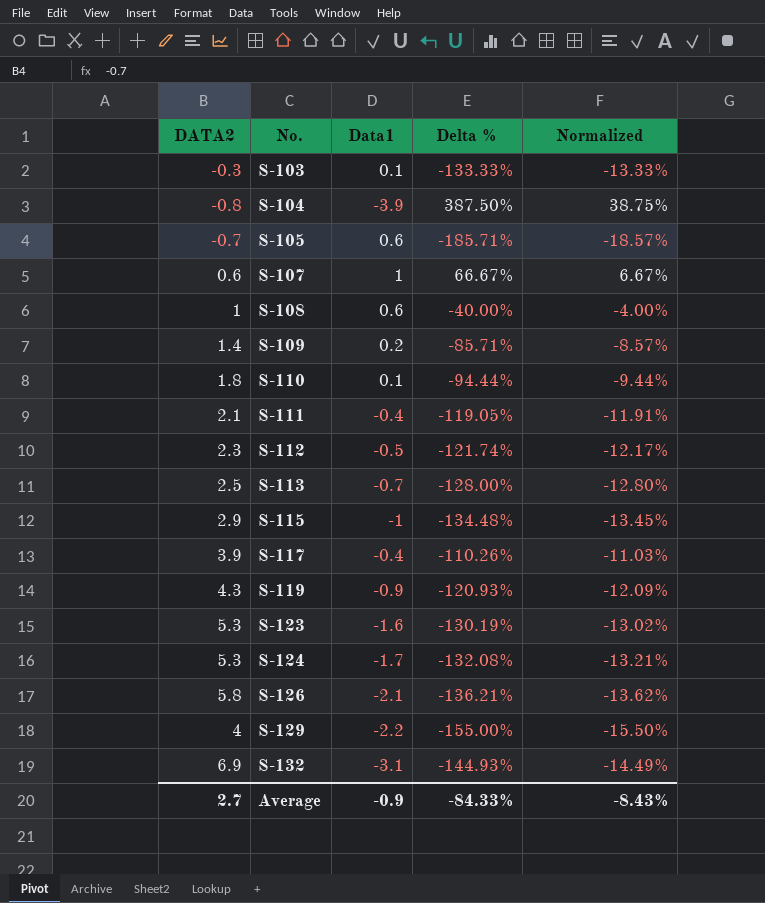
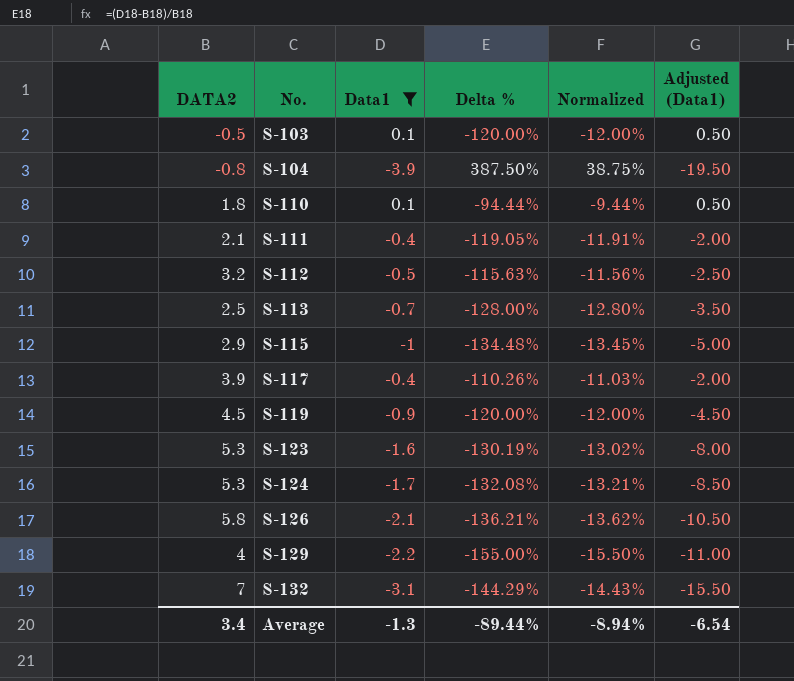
filter: none -> Data1 <= 0.1
column Adjusted (Data1) | formula: none -> [Data1] * 5
S-103 | DATA2: -0.3 -> -0.5
S-103 | Delta %: -133.33% -> -120.00%
S-103 | Normalized: -13.33% -> -12.00%
S-112 | DATA2: 2.3 -> 3.2
S-112 | Delta %: -121.74% -> -115.63%
S-112 | Normalized: -12.17% -> -11.56%
S-119 | DATA2: 4.3 -> 4.5
S-119 | Delta %: -120.93% -> -120.00%
S-119 | Normalized: -12.09% -> -12.00%
S-132 | DATA2: 6.9 -> 7
S-132 | Delta %: -144.93% -> -144.29%
S-132 | Normalized: -14.49% -> -14.43%
Average | DATA2: 2.7 -> 3.4
Average | Data1: -0.9 -> -1.3
Average | Delta %: -84.33% -> -89.44%
Average | Normalized: -8.43% -> -8.94%

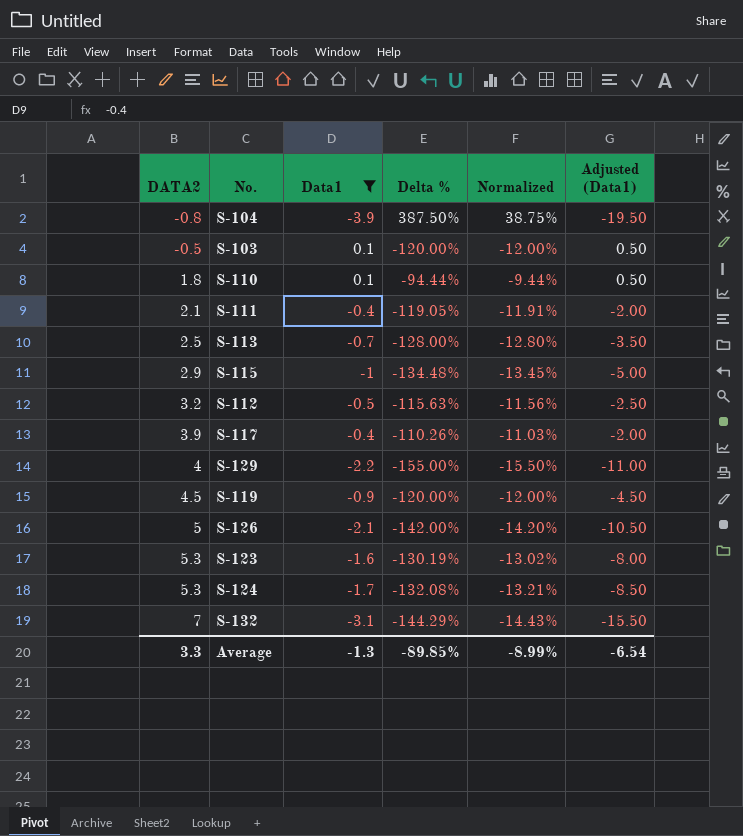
row order: No. ascending -> DATA2 ascending
S-126 | DATA2: 5.8 -> 5
S-126 | Delta %: -136.21% -> -142.00%
S-126 | Normalized: -13.62% -> -14.20%
Average | DATA2: 3.4 -> 3.3
Average | Delta %: -89.44% -> -89.85%
Average | Normalized: -8.94% -> -8.99%

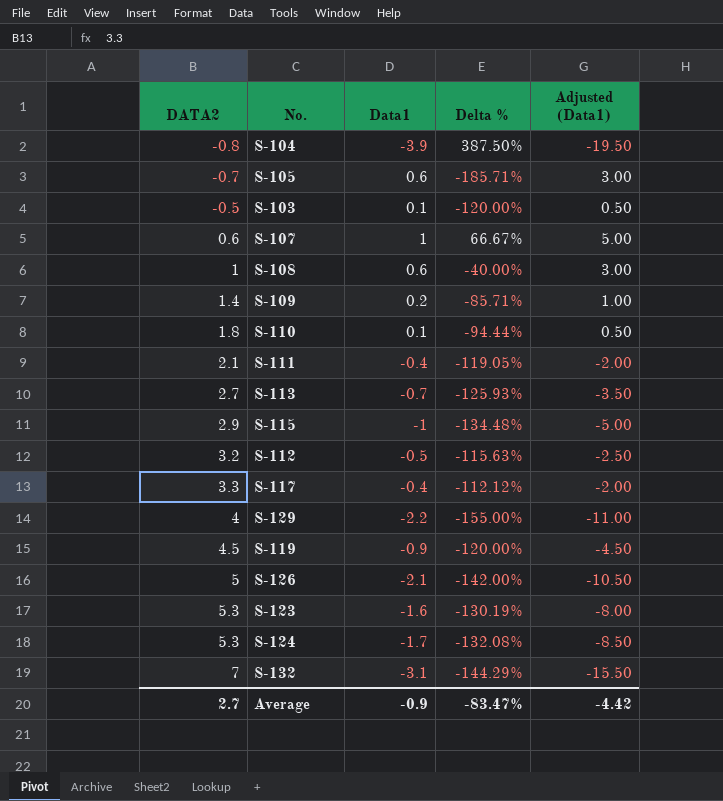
filter: Data1 <= 0.1 -> none
column Normalized | formula: [Delta %] * 0.1 -> none
S-113 | DATA2: 2.5 -> 2.7
S-113 | Delta %: -128.00% -> -125.93%
S-117 | DATA2: 3.9 -> 3.3
S-117 | Delta %: -110.26% -> -112.12%
Average | DATA2: 3.3 -> 2.7
Average | Data1: -1.3 -> -0.9
Average | Delta %: -89.85% -> -83.47%
Average | Adjusted (Data1): -6.54 -> -4.42

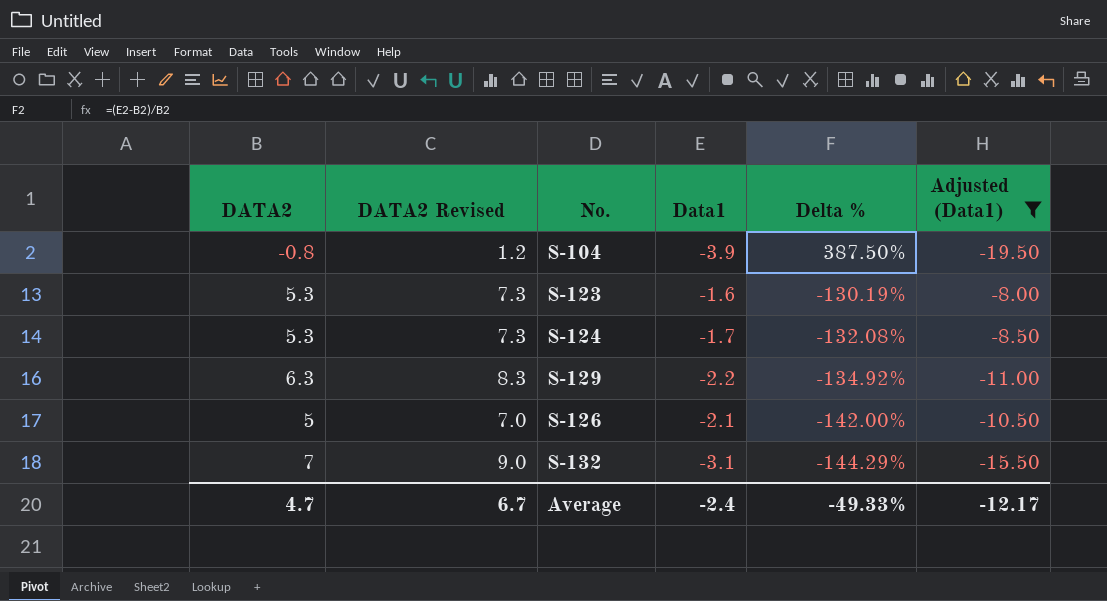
filter: none -> Adjusted (Data1) <= -8.00
row order: DATA2 ascending -> Delta % descending
column DATA2 Revised | formula: none -> [DATA2] + 2
S-129 | DATA2: 4 -> 6.3
S-129 | Delta %: -155.00% -> -134.92%
Average | DATA2: 2.7 -> 4.7
Average | Data1: -0.9 -> -2.4
Average | Delta %: -83.47% -> -49.33%
Average | Adjusted (Data1): -4.42 -> -12.17

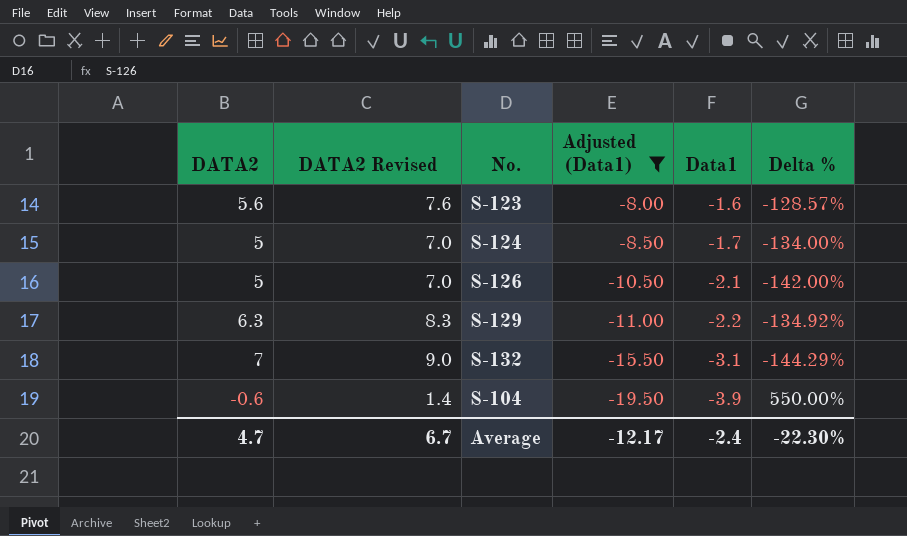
row order: Delta % descending -> Adjusted (Data1) descending
column Adjusted (Data1) | position: 6 -> 4
S-123 | DATA2: 5.3 -> 5.6
S-123 | DATA2 Revised: 7.3 -> 7.6
S-123 | Delta %: -130.19% -> -128.57%
S-124 | DATA2: 5.3 -> 5
S-124 | DATA2 Revised: 7.3 -> 7.0
S-124 | Delta %: -132.08% -> -134.00%
S-104 | DATA2: -0.8 -> -0.6
S-104 | DATA2 Revised: 1.2 -> 1.4
S-104 | Delta %: 387.50% -> 550.00%
Average | Delta %: -49.33% -> -22.30%

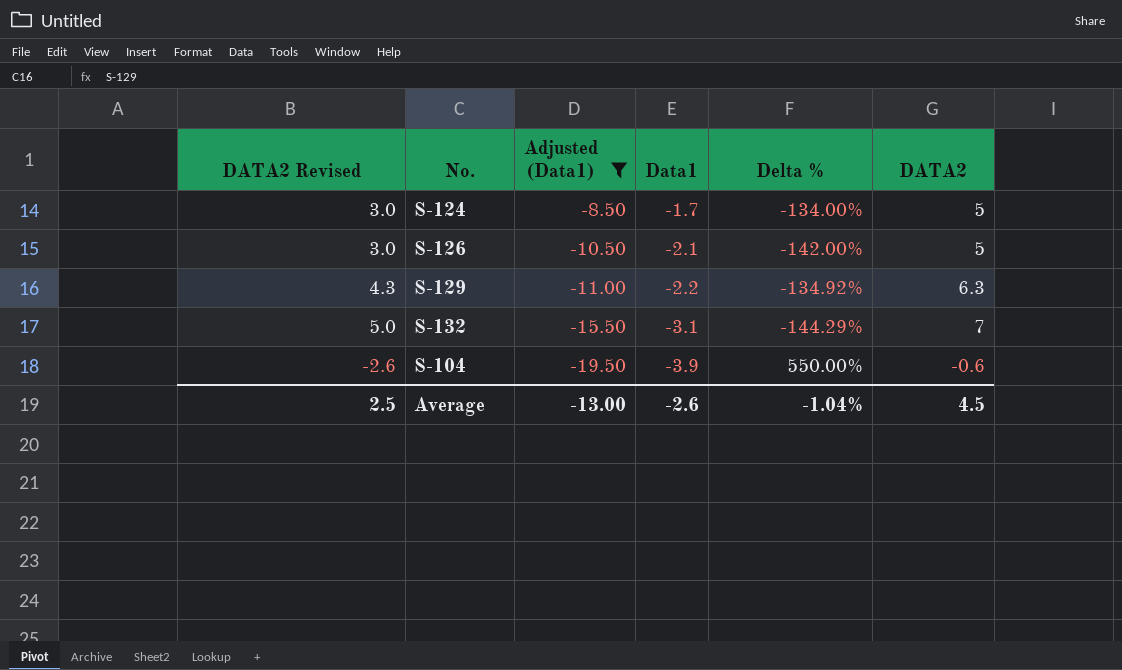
column DATA2 Revised | formula: [DATA2] + 2 -> [DATA2] - 2
column DATA2 | position: 1 -> 6
row S-123: 5.6 | 7.6 | -8.00 | -1.6 | -128.57% -> none
Average | DATA2 Revised: 6.7 -> 2.5
Average | Adjusted (Data1): -12.17 -> -13.00
Average | Data1: -2.4 -> -2.6
Average | Delta %: -22.30% -> -1.04%
Average | DATA2: 4.7 -> 4.5

